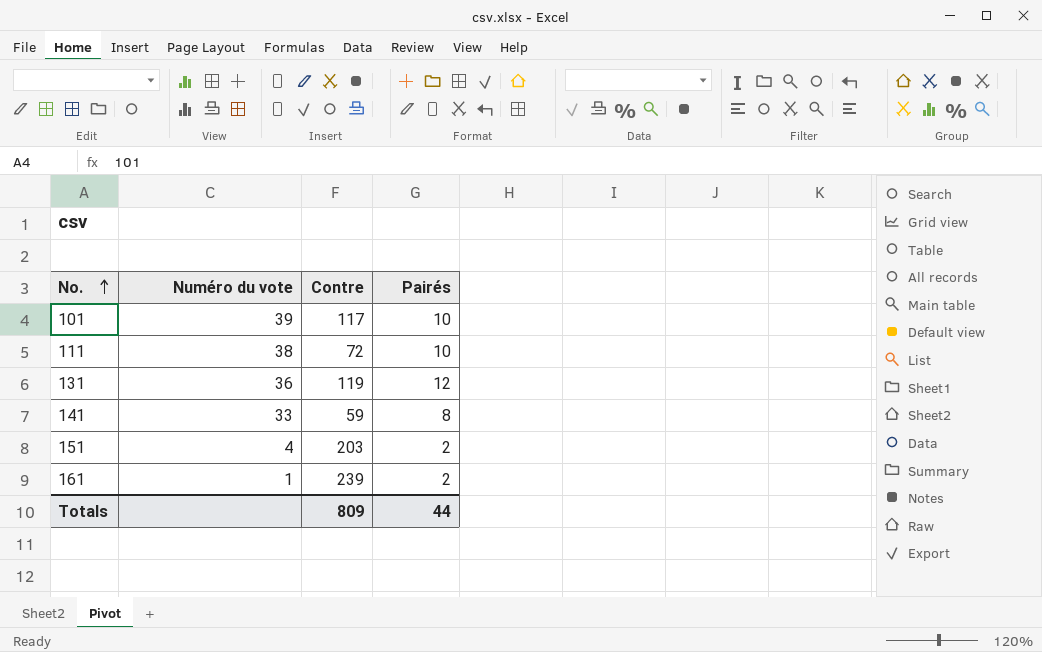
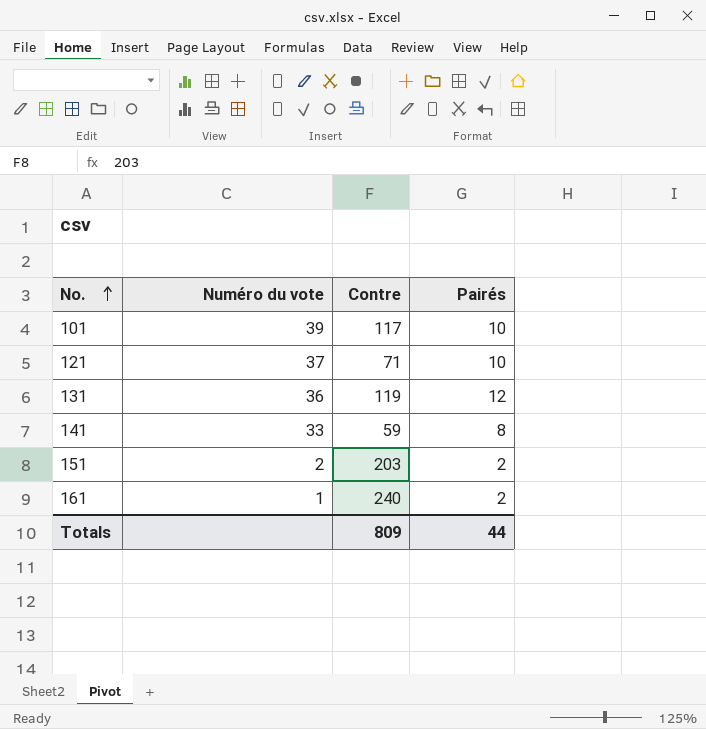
row 111: 38 | 72 | 10 -> none
row 121: none -> 37 | 71 | 10
151 | Numéro du vote: 4 -> 2
161 | Contre: 239 -> 240

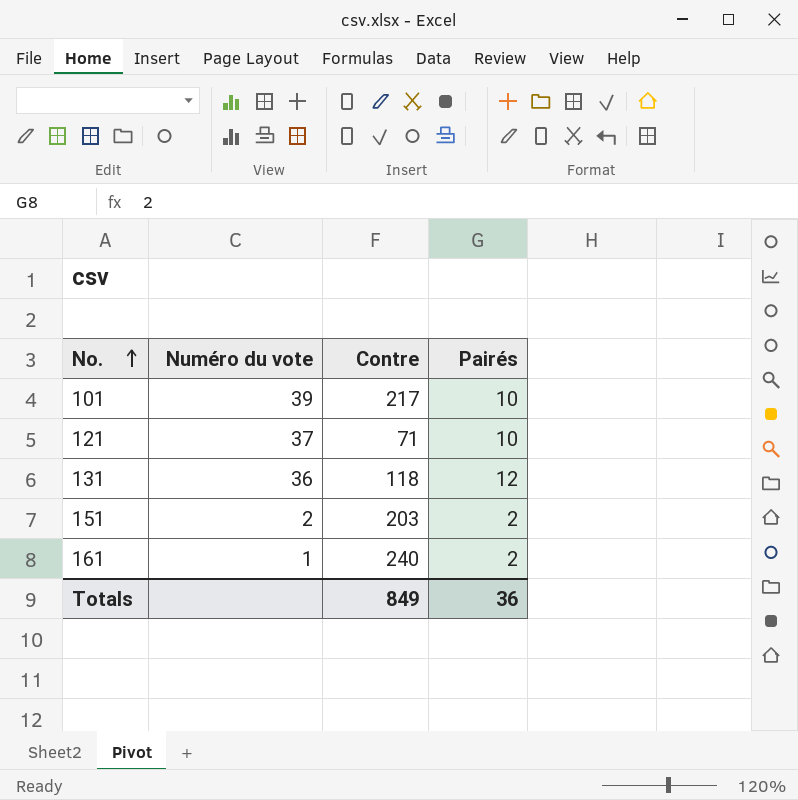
row 141: 33 | 59 | 8 -> none
101 | Contre: 117 -> 217
131 | Contre: 119 -> 118
Totals | Contre: 809 -> 849
Totals | Pairés: 44 -> 36

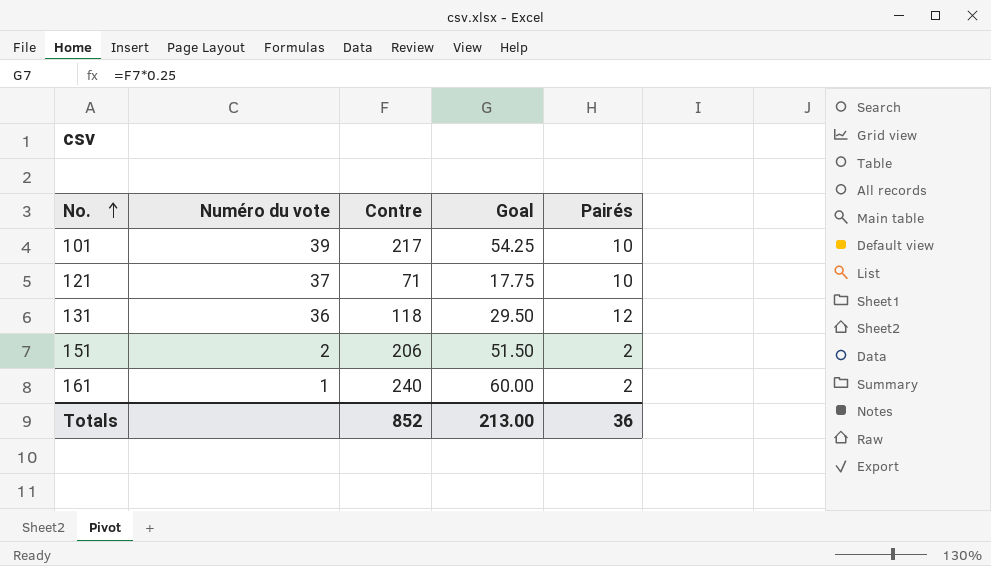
column Goal | formula: none -> [Contre] * 0.25
151 | Contre: 203 -> 206
Totals | Contre: 849 -> 852

